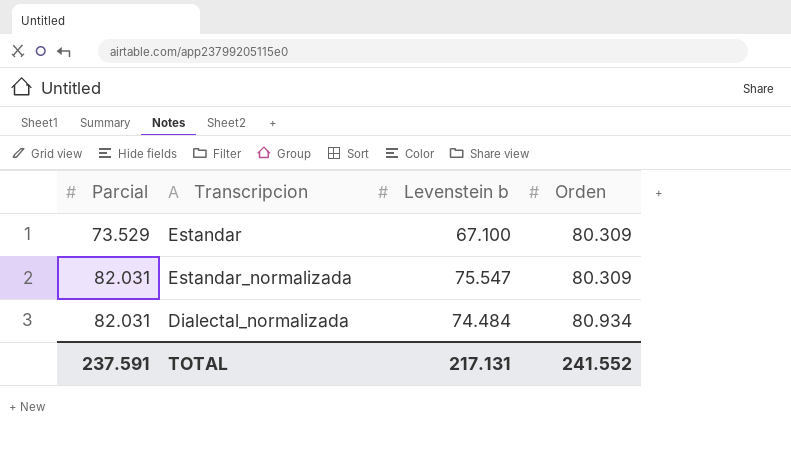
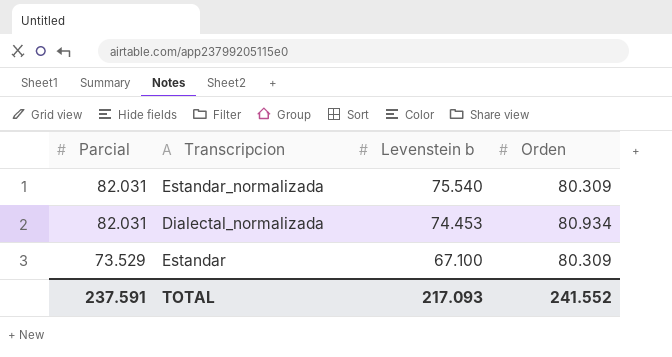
row order: Parcial ascending -> Parcial descending
Estandar_normalizada | Levenstein b: 75.547 -> 75.540
Dialectal_normalizada | Levenstein b: 74.484 -> 74.453
TOTAL | Levenstein b: 217.131 -> 217.093

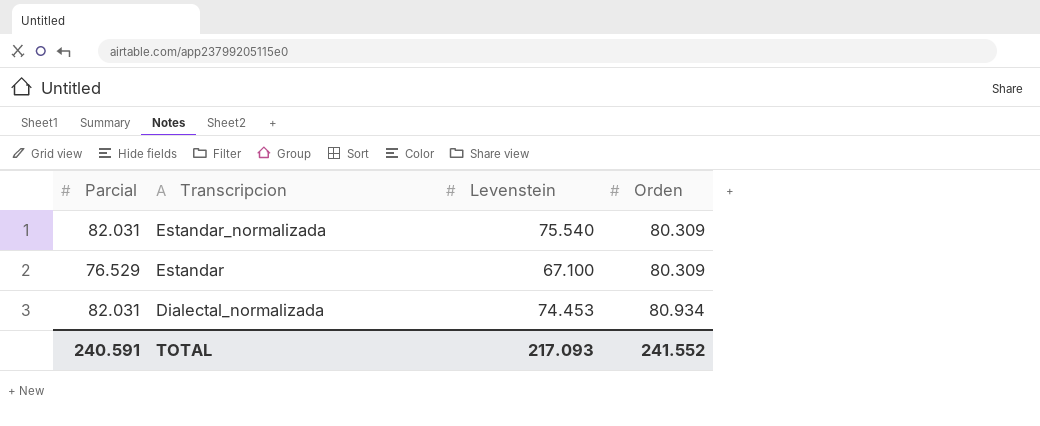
row order: Parcial descending -> Transcripcion descending
column name: Levenstein b -> Levenstein
Estandar | Parcial: 73.529 -> 76.529
TOTAL | Parcial: 237.591 -> 240.591

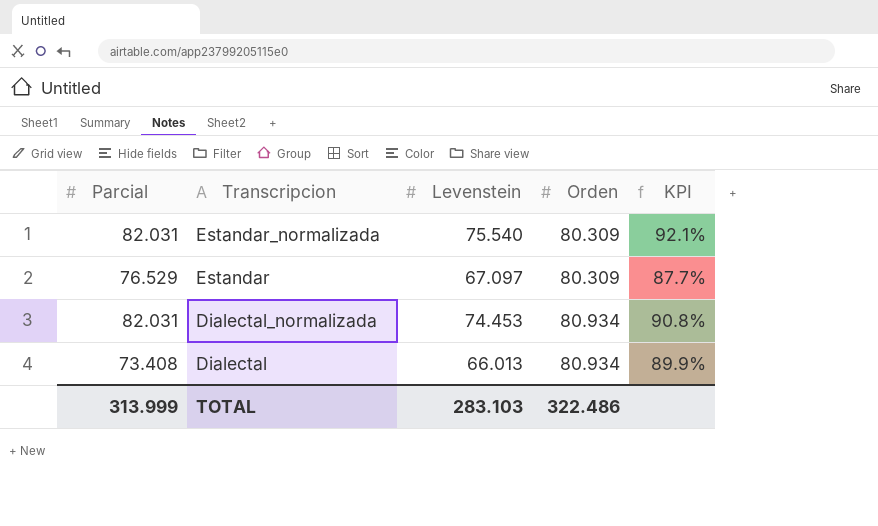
column KPI | formula: none -> [Levenstein] / [Parcial]
Estandar | Levenstein: 67.100 -> 67.097
row Dialectal: none -> 73.408 | 66.013 | 80.934 | 89.9%
TOTAL | Parcial: 240.591 -> 313.999
TOTAL | Levenstein: 217.093 -> 283.103
TOTAL | Orden: 241.552 -> 322.486

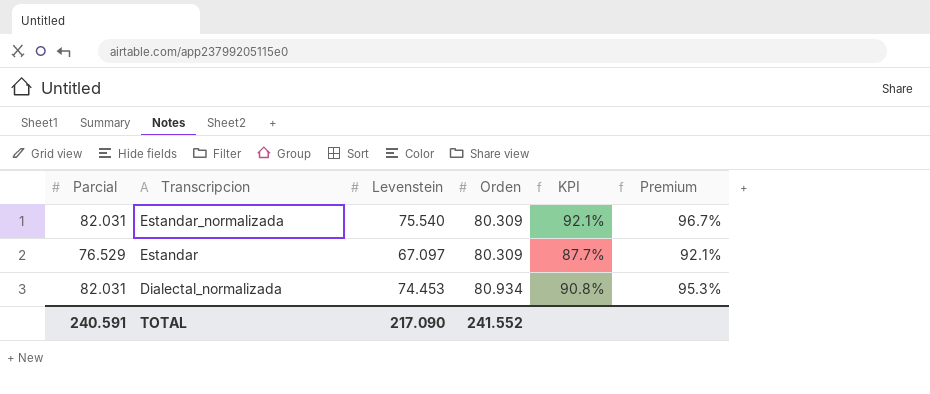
column Premium | formula: none -> [KPI] * 1.05
row Dialectal: 73.408 | 66.013 | 80.934 | 89.9% -> none
TOTAL | Parcial: 313.999 -> 240.591
TOTAL | Levenstein: 283.103 -> 217.090
TOTAL | Orden: 322.486 -> 241.552

